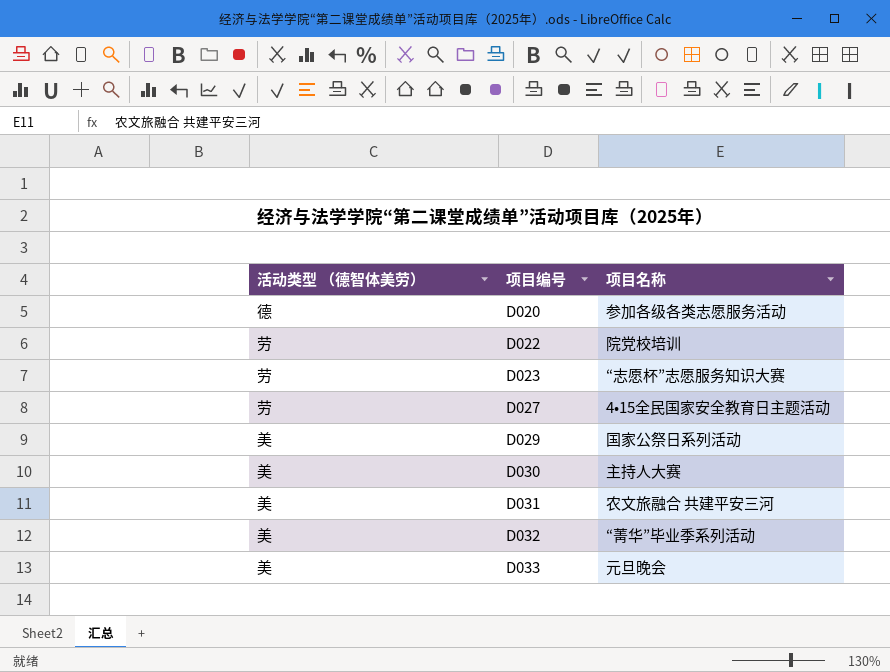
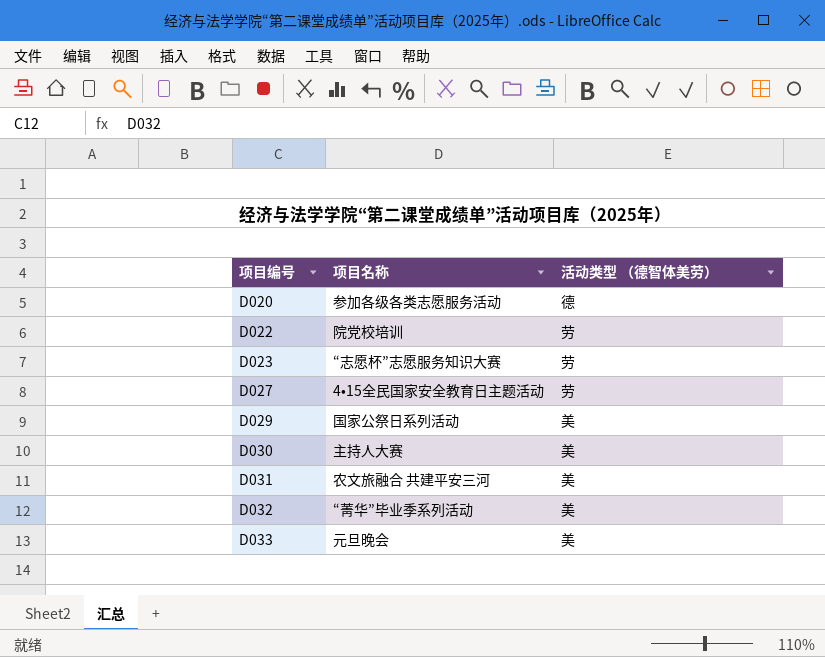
column 活动类型 （德智体美劳） | position: 1 -> 3

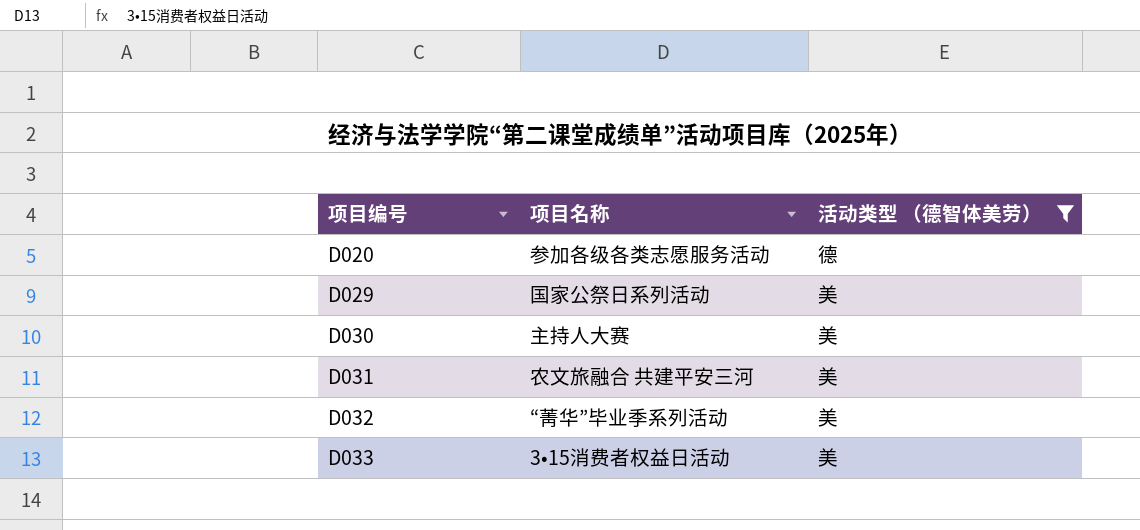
filter: none -> 活动类型 （德智体美劳） != 劳
D033 | 项目名称: 元旦晚会 -> 3•15消费者权益日活动

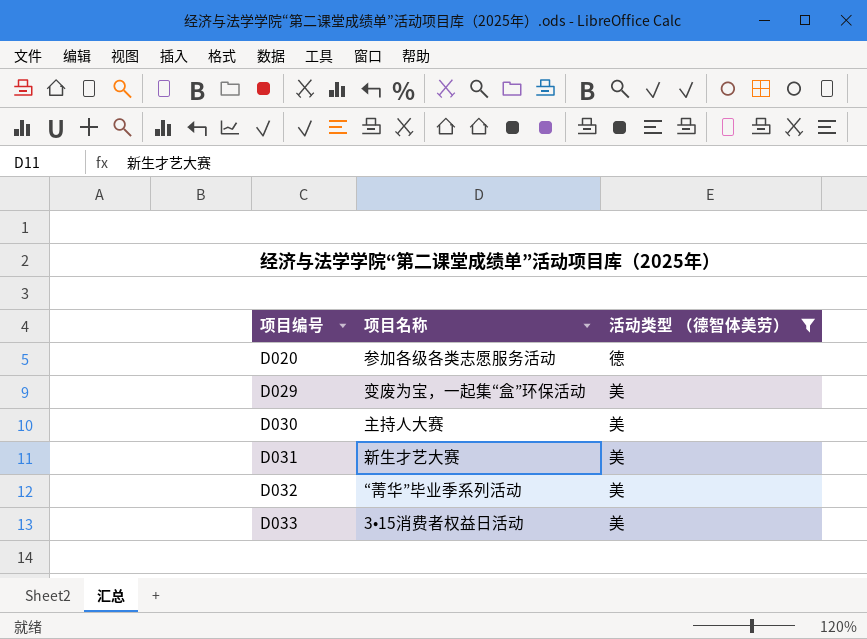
D029 | 项目名称: 国家公祭日系列活动 -> 变废为宝，一起集“盒”环保活动
D031 | 项目名称: 农文旅融合 共建平安三河 -> 新生才艺大赛

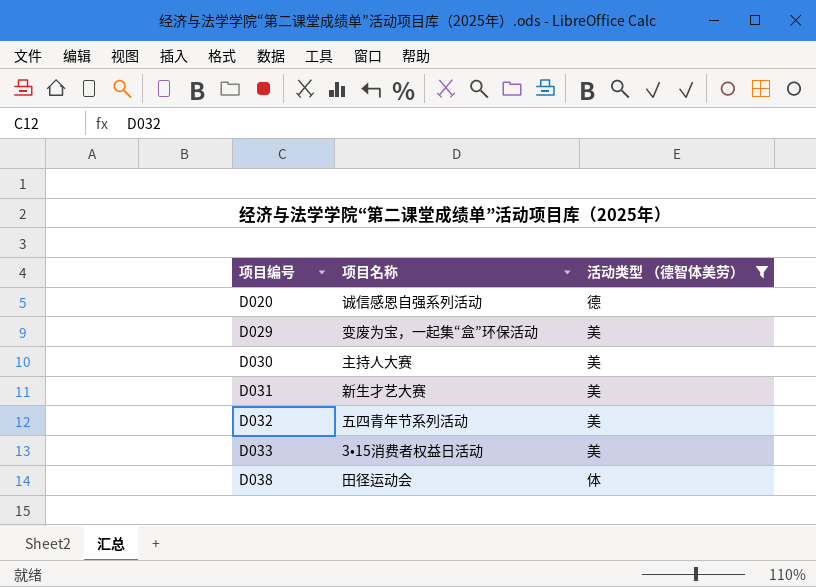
D020 | 项目名称: 参加各级各类志愿服务活动 -> 诚信感恩自强系列活动
D032 | 项目名称: “菁华”毕业季系列活动 -> 五四青年节系列活动
row D038: none -> 田径运动会 | 体

